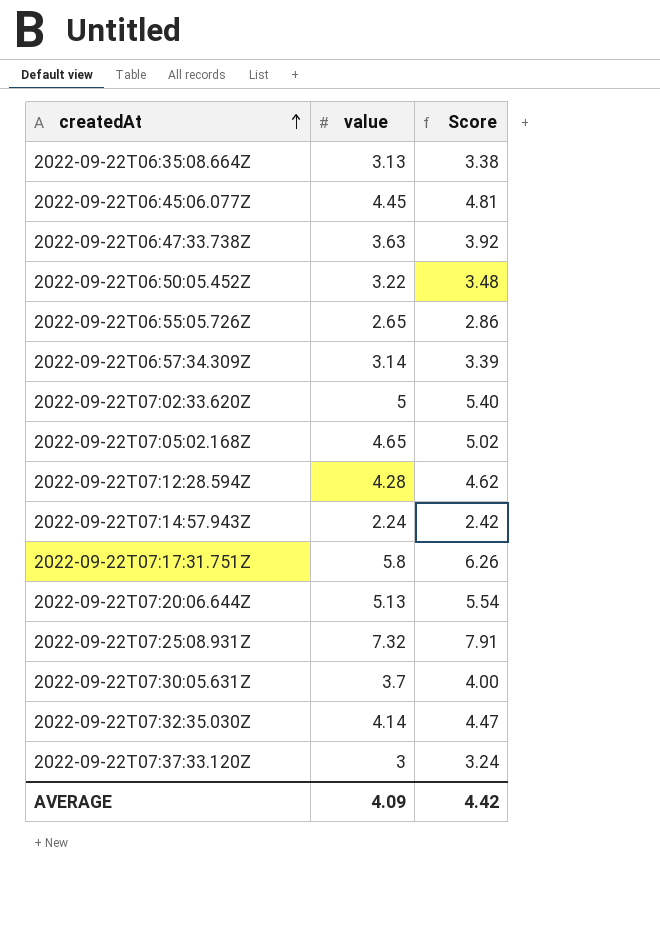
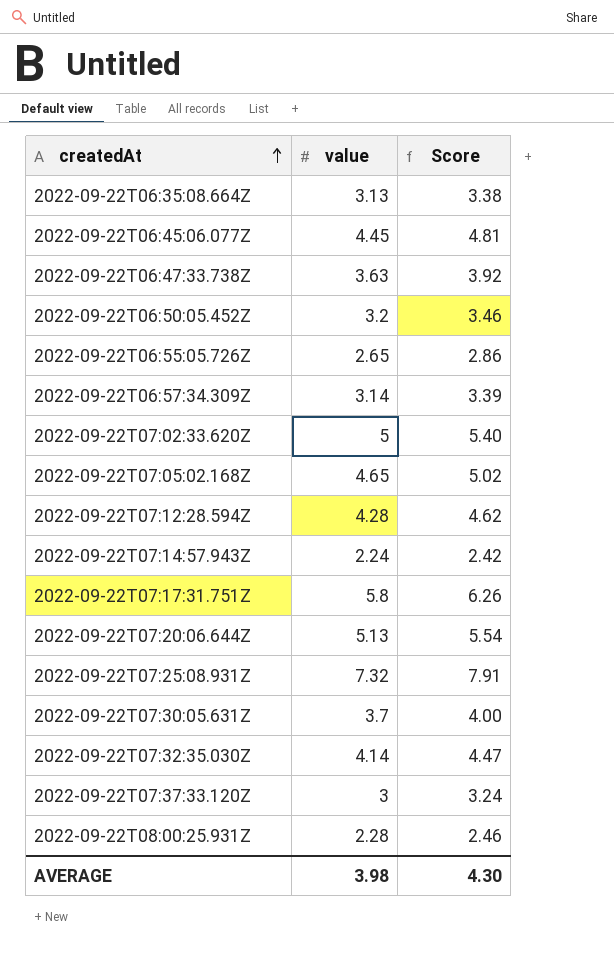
2022-09-22T06:50:05.452Z | value: 3.22 -> 3.2
2022-09-22T06:50:05.452Z | Score: 3.48 -> 3.46
row 2022-09-22T08:00:25.931Z: none -> 2.28 | 2.46
AVERAGE | value: 4.09 -> 3.98
AVERAGE | Score: 4.42 -> 4.30

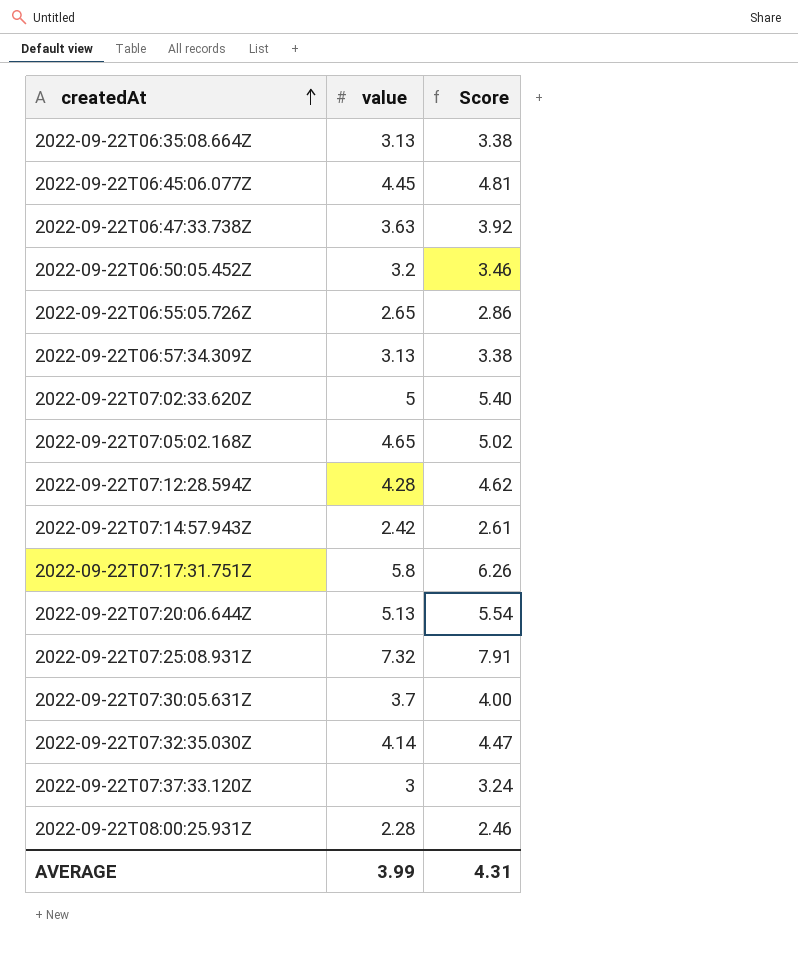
2022-09-22T06:57:34.309Z | value: 3.14 -> 3.13
2022-09-22T06:57:34.309Z | Score: 3.39 -> 3.38
2022-09-22T07:14:57.943Z | value: 2.24 -> 2.42
2022-09-22T07:14:57.943Z | Score: 2.42 -> 2.61
AVERAGE | value: 3.98 -> 3.99
AVERAGE | Score: 4.30 -> 4.31

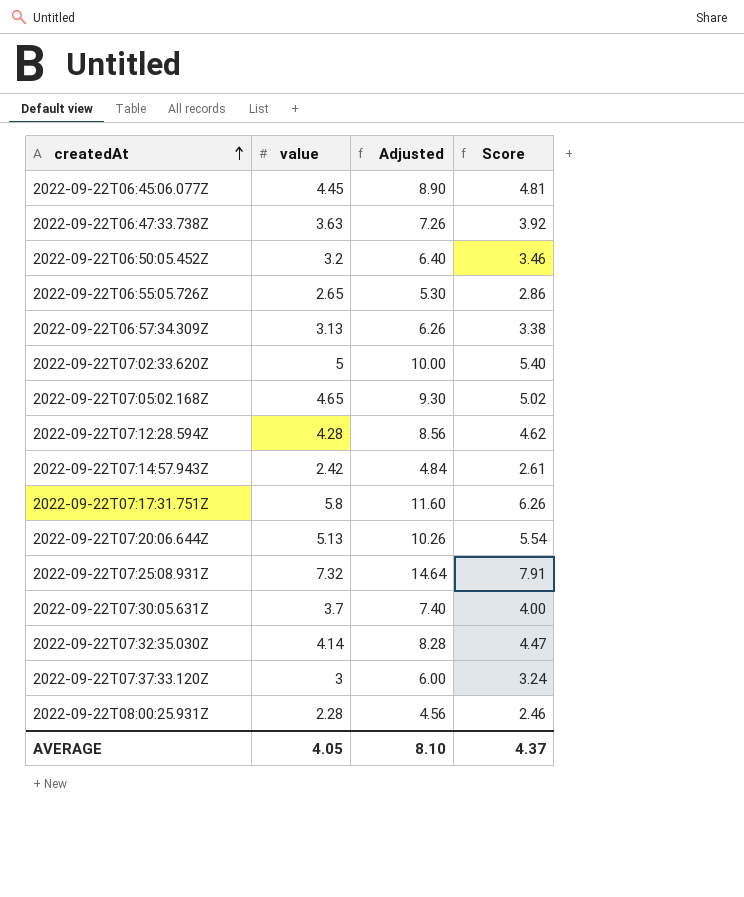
column Adjusted | formula: none -> [value] * 2
row 2022-09-22T06:35:08.664Z: 3.13 | 3.38 -> none
AVERAGE | value: 3.99 -> 4.05
AVERAGE | Score: 4.31 -> 4.37

